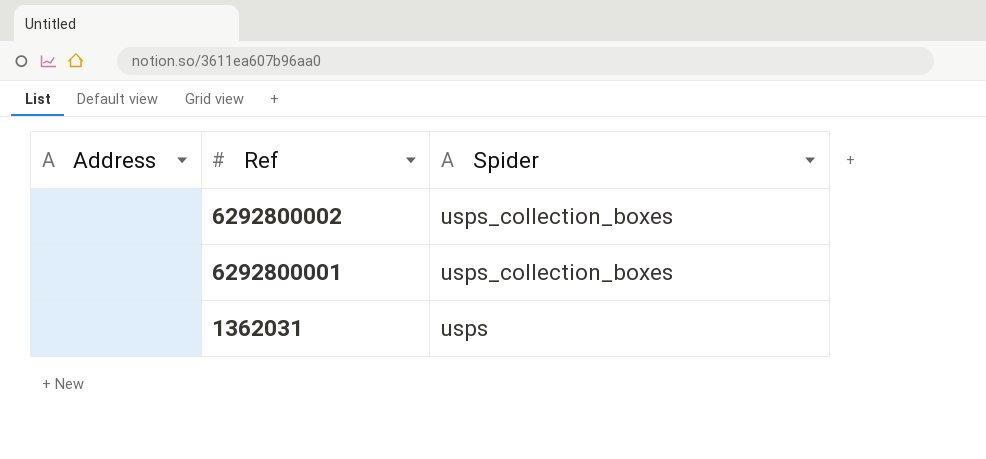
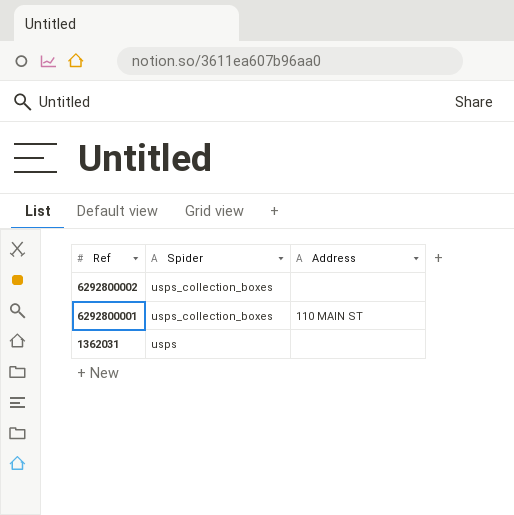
column Address | position: 1 -> 3
6292800001 | Address: none -> 110 MAIN ST

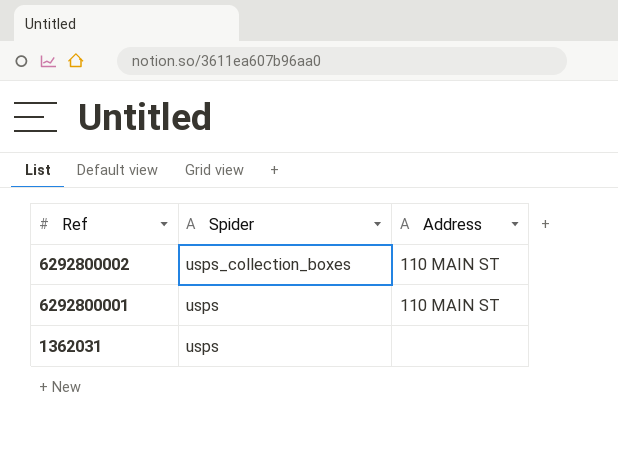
6292800002 | Address: none -> 110 MAIN ST
6292800001 | Spider: usps_collection_boxes -> usps

